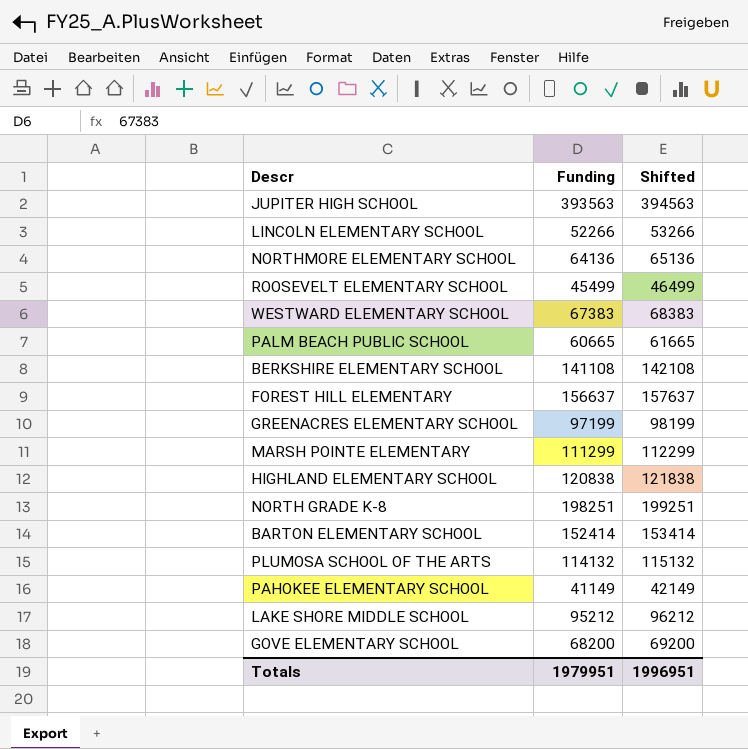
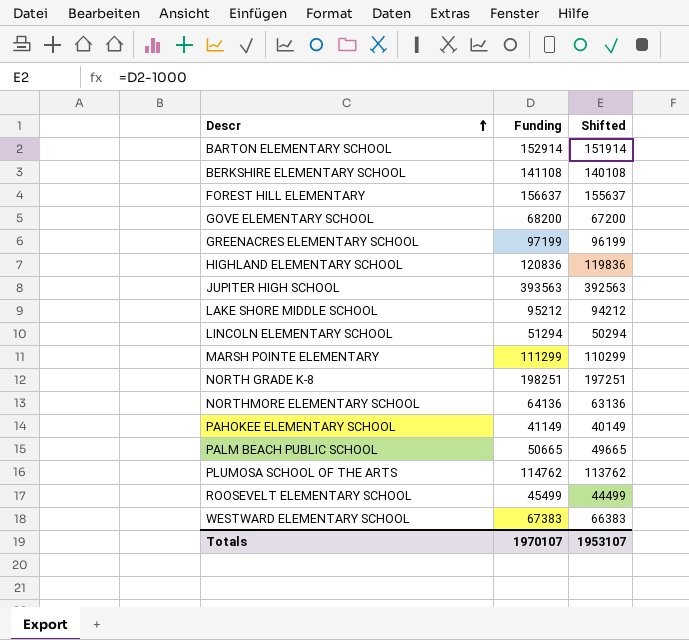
row order: none -> Descr ascending
column Shifted | formula: [Funding] + 1000 -> [Funding] - 1000
BARTON ELEMENTARY SCHOOL | Funding: 152414 -> 152914
HIGHLAND ELEMENTARY SCHOOL | Funding: 120838 -> 120836
LINCOLN ELEMENTARY SCHOOL | Funding: 52266 -> 51294
PALM BEACH PUBLIC SCHOOL | Funding: 60665 -> 50665
PLUMOSA SCHOOL OF THE ARTS | Funding: 114132 -> 114762
Totals | Funding: 1979951 -> 1970107
Totals | Shifted: 1996951 -> 1953107

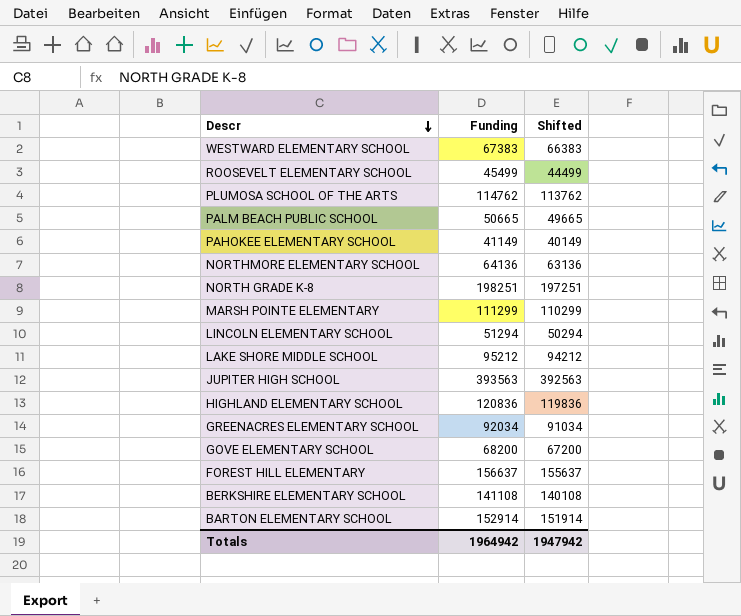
row order: Descr ascending -> Descr descending
GREENACRES ELEMENTARY SCHOOL | Funding: 97199 -> 92034
GREENACRES ELEMENTARY SCHOOL | Shifted: 96199 -> 91034
Totals | Funding: 1970107 -> 1964942
Totals | Shifted: 1953107 -> 1947942

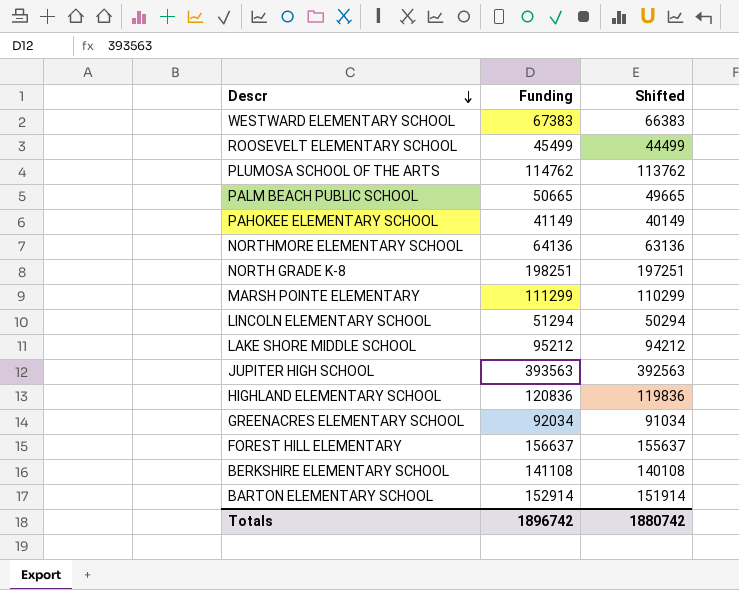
row GOVE ELEMENTARY SCHOOL: 68200 | 67200 -> none
Totals | Funding: 1964942 -> 1896742
Totals | Shifted: 1947942 -> 1880742

